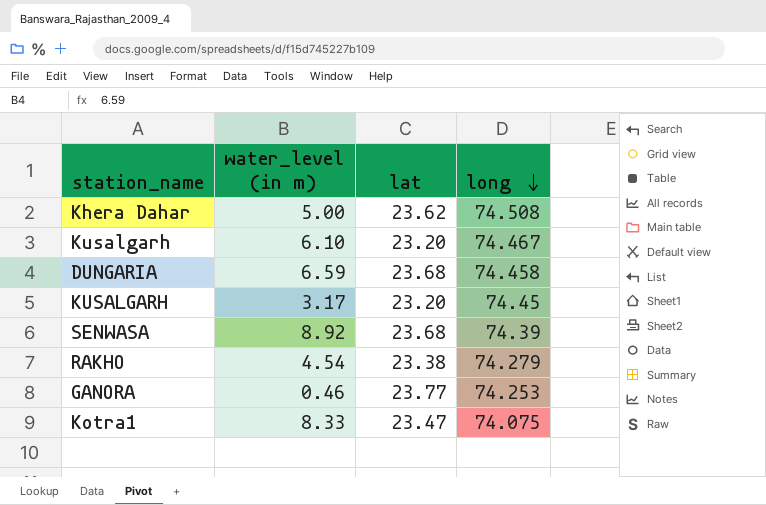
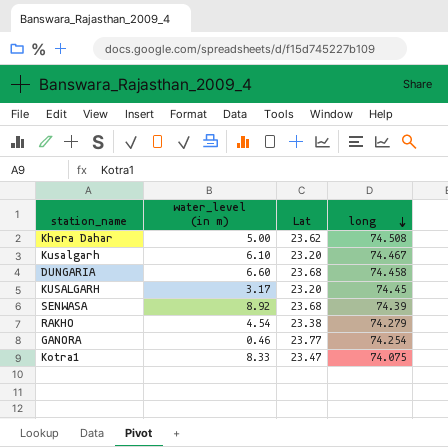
column name: lat -> Lat
DUNGARIA | water_level (in m): 6.59 -> 6.60
GANORA | long: 74.253 -> 74.254

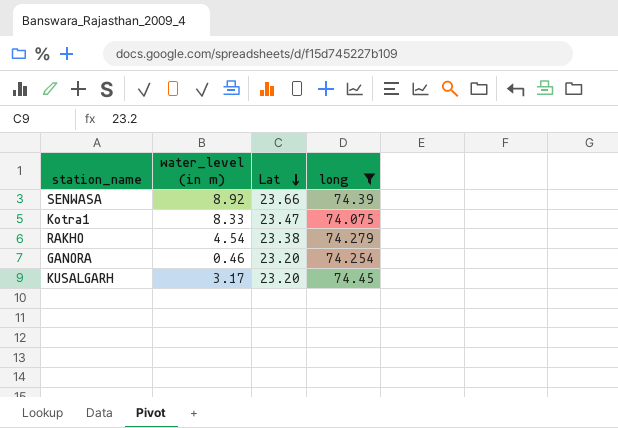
filter: none -> long <= 74.45
row order: long descending -> Lat descending
SENWASA | Lat: 23.68 -> 23.66
GANORA | Lat: 23.77 -> 23.20

